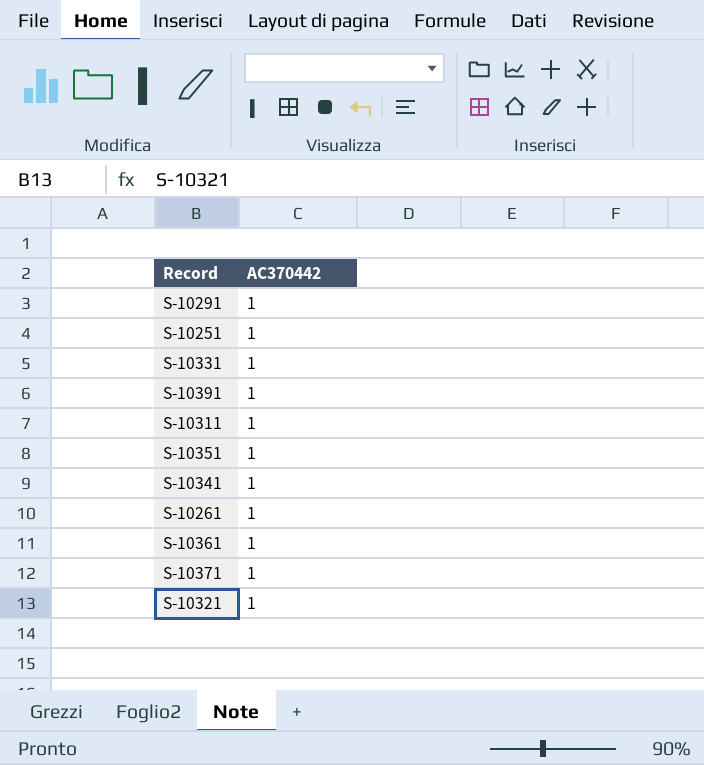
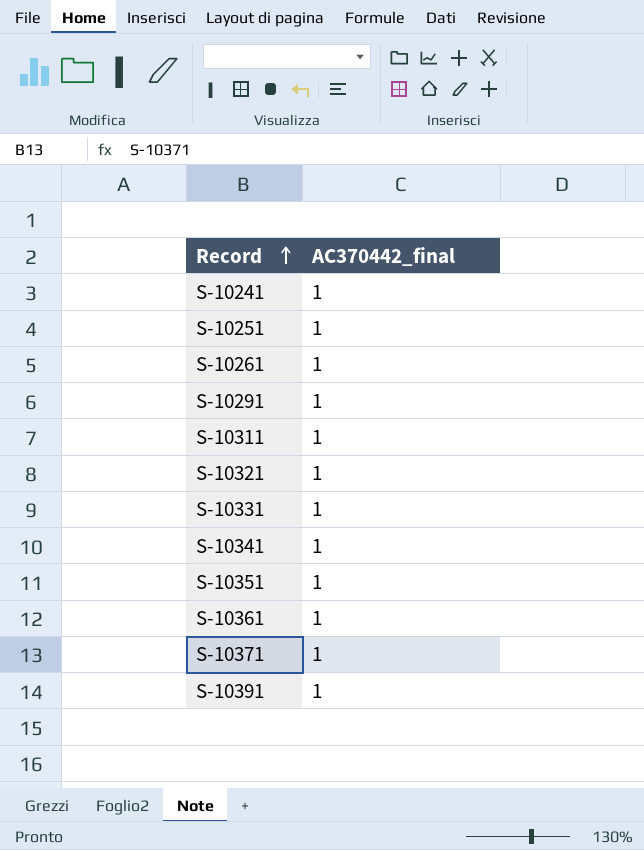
row order: none -> Record ascending
column name: AC370442 -> AC370442_final
row S-10241: none -> 1

